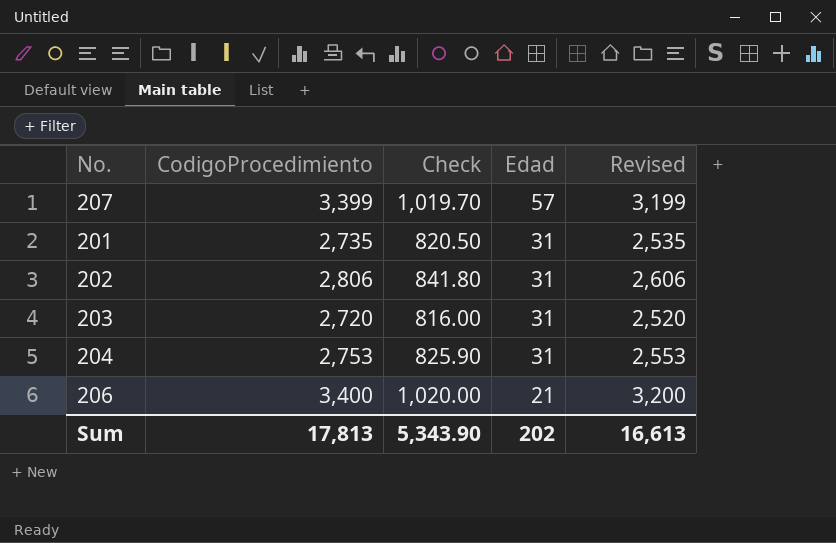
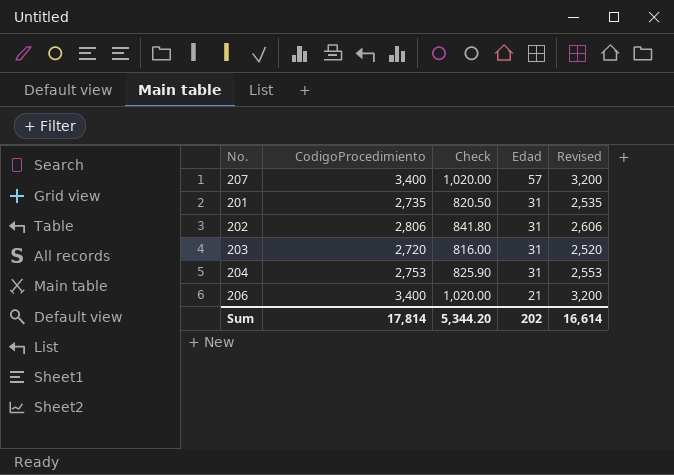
207 | CodigoProcedimiento: 3,399 -> 3,400
207 | Check: 1,019.70 -> 1,020.00
207 | Revised: 3,199 -> 3,200
Sum | CodigoProcedimiento: 17,813 -> 17,814
Sum | Check: 5,343.90 -> 5,344.20
Sum | Revised: 16,613 -> 16,614

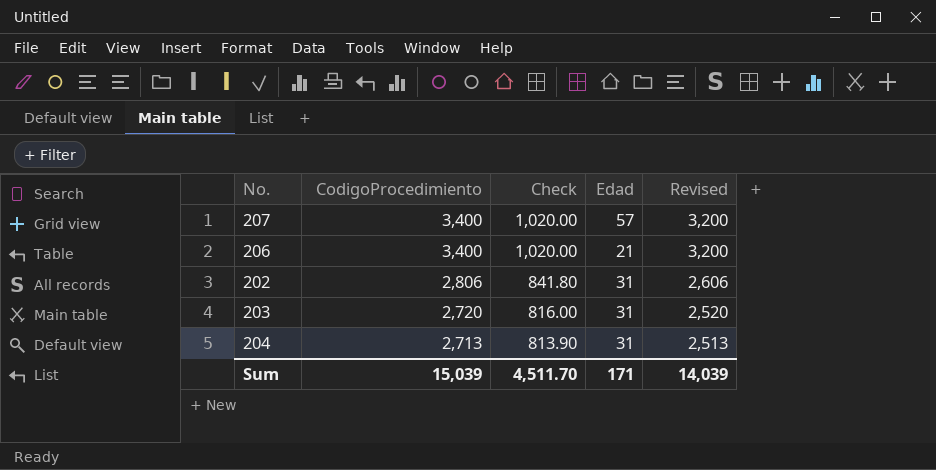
row order: Edad descending -> CodigoProcedimiento descending
row 201: 2,735 | 820.50 | 31 | 2,535 -> none
204 | CodigoProcedimiento: 2,753 -> 2,713
204 | Check: 825.90 -> 813.90
204 | Revised: 2,553 -> 2,513
Sum | CodigoProcedimiento: 17,814 -> 15,039
Sum | Check: 5,344.20 -> 4,511.70
Sum | Edad: 202 -> 171
Sum | Revised: 16,614 -> 14,039

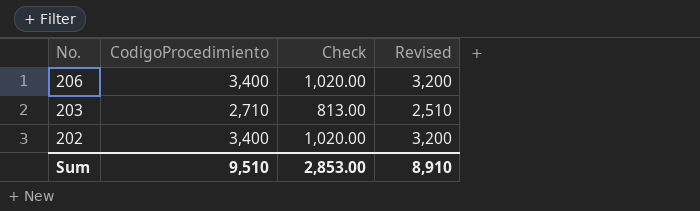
row order: CodigoProcedimiento descending -> No. descending
column Edad | position: 4 -> none
row 207: 3,400 | 1,020.00 | 57 | 3,200 -> none
row 204: 2,713 | 813.90 | 31 | 2,513 -> none
203 | CodigoProcedimiento: 2,720 -> 2,710
203 | Check: 816.00 -> 813.00
203 | Revised: 2,520 -> 2,510
202 | CodigoProcedimiento: 2,806 -> 3,400
202 | Check: 841.80 -> 1,020.00
202 | Revised: 2,606 -> 3,200
Sum | CodigoProcedimiento: 15,039 -> 9,510
Sum | Check: 4,511.70 -> 2,853.00
Sum | Revised: 14,039 -> 8,910

